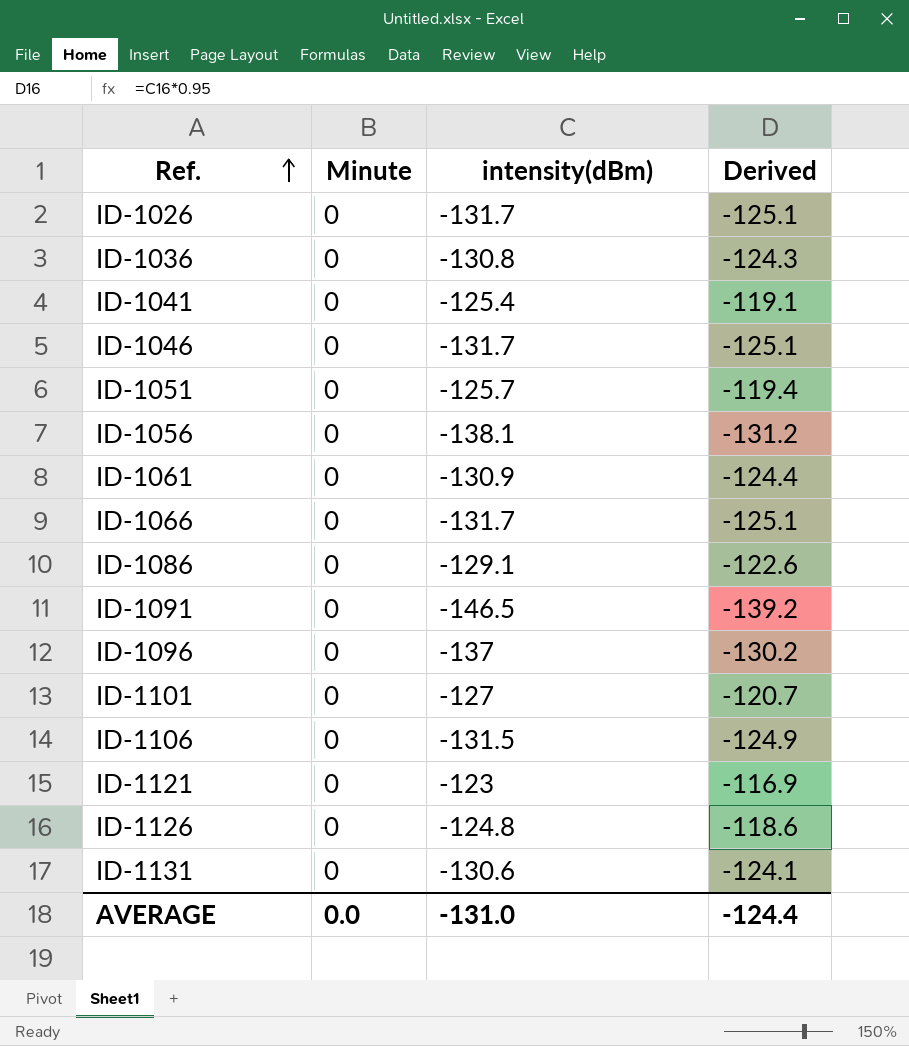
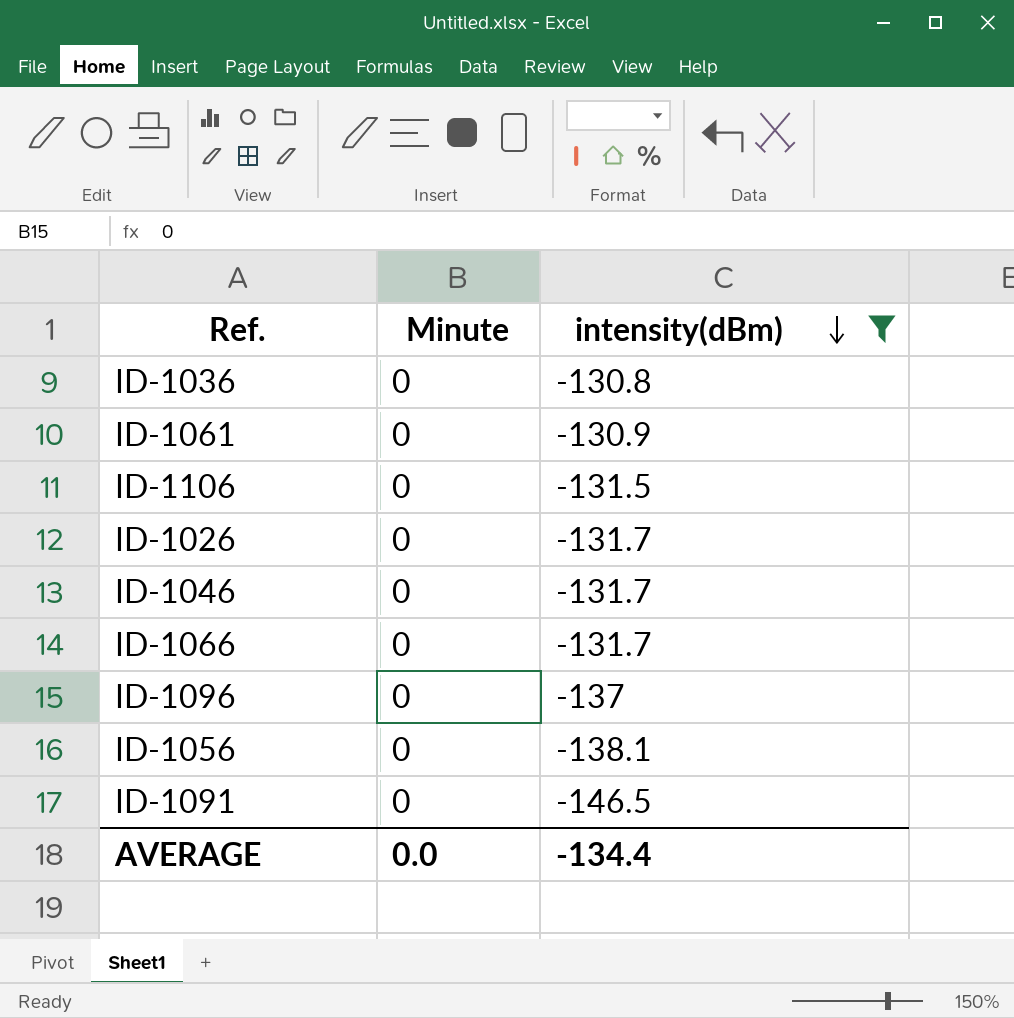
filter: none -> intensity(dBm) <= -130.8
row order: Ref. ascending -> intensity(dBm) descending
column Derived | formula: [intensity(dBm)] * 0.95 -> none
AVERAGE | intensity(dBm): -131.0 -> -134.4

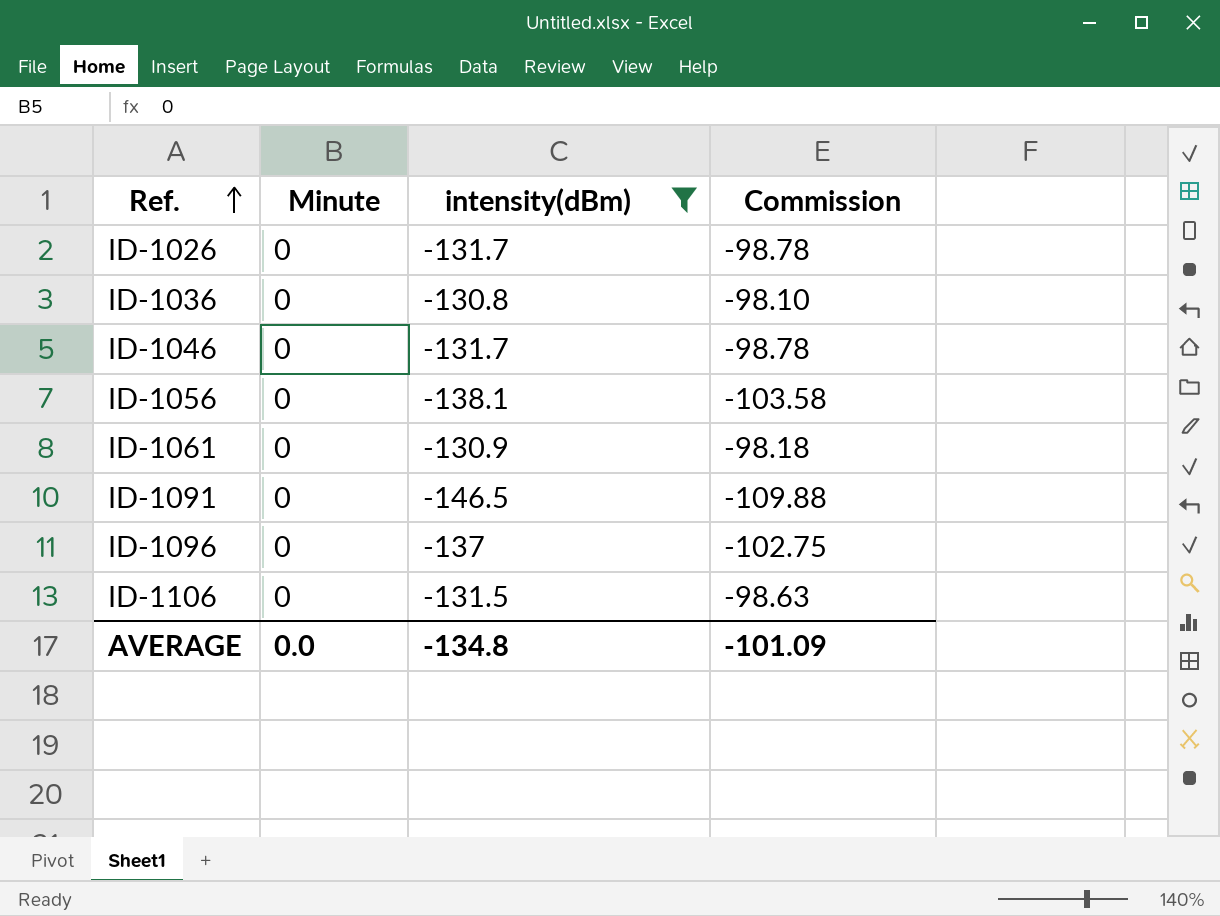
row order: intensity(dBm) descending -> Ref. ascending
column Commission | formula: none -> [intensity(dBm)] * 0.75
row ID-1066: 0 | -131.7 -> none
AVERAGE | intensity(dBm): -134.4 -> -134.8

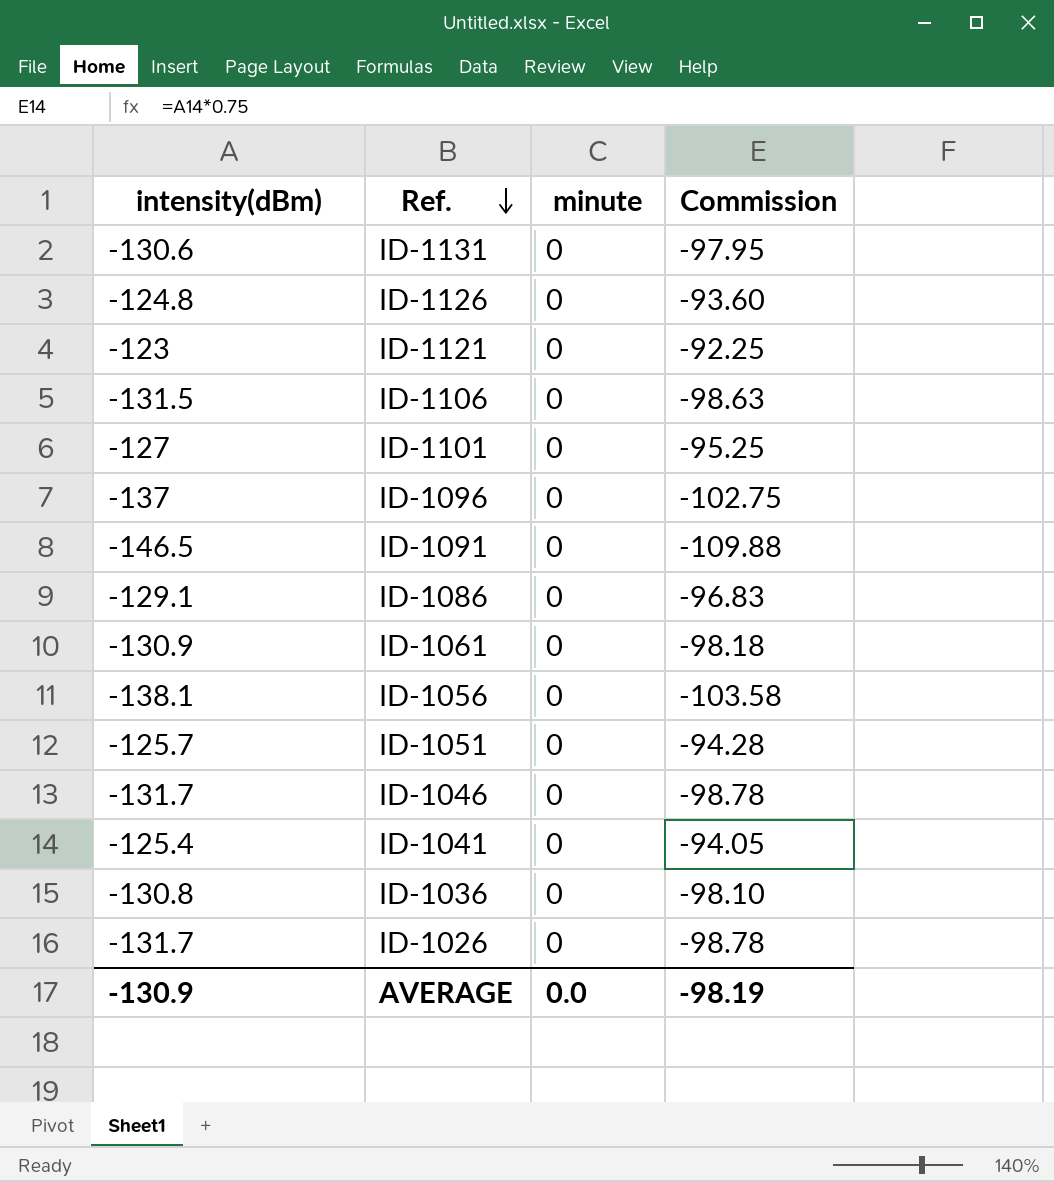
filter: intensity(dBm) <= -130.8 -> none
row order: Ref. ascending -> Ref. descending
column intensity(dBm) | position: 3 -> 1
column name: Minute -> minute
AVERAGE | intensity(dBm): -134.8 -> -130.9
AVERAGE | Commission: -101.09 -> -98.19

